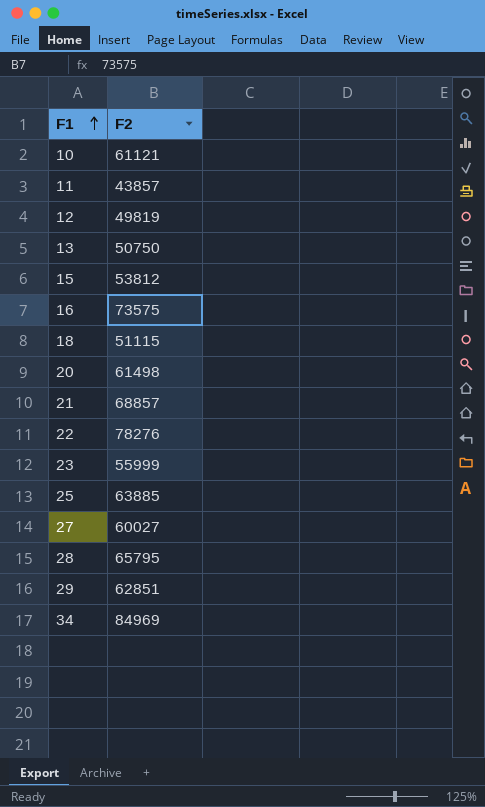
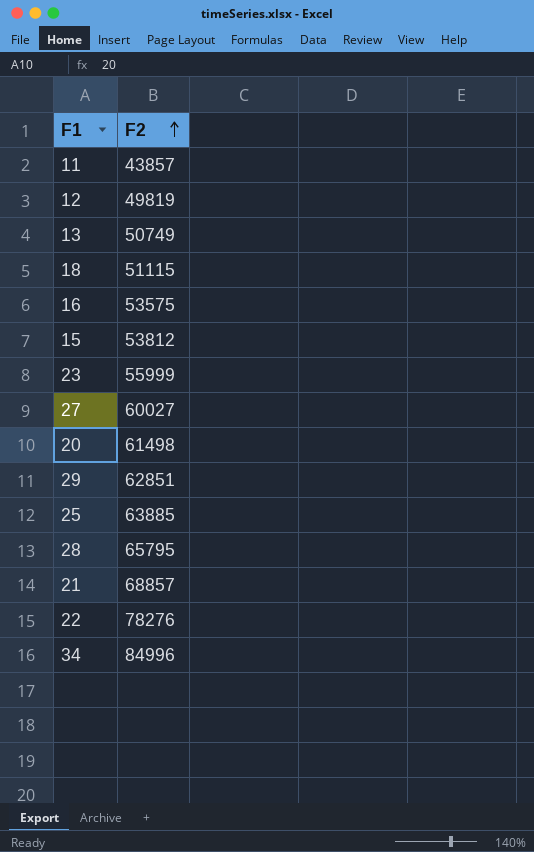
row order: F1 ascending -> F2 ascending
row 10: 61121 -> none
13 | F2: 50750 -> 50749
16 | F2: 73575 -> 53575
34 | F2: 84969 -> 84996

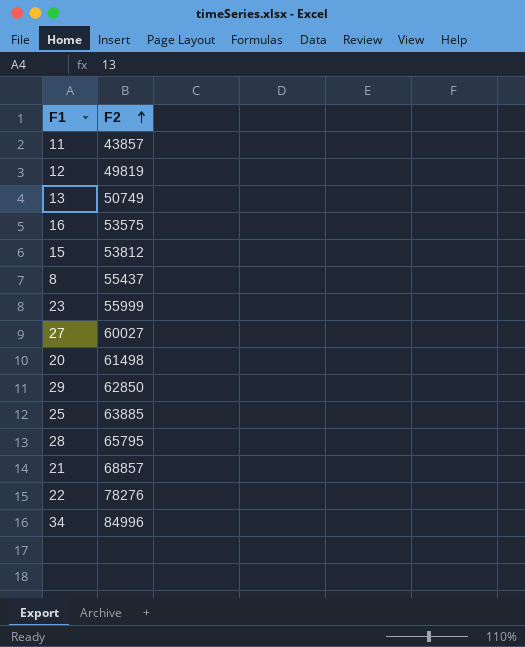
row 18: 51115 -> none
row 8: none -> 55437
29 | F2: 62851 -> 62850

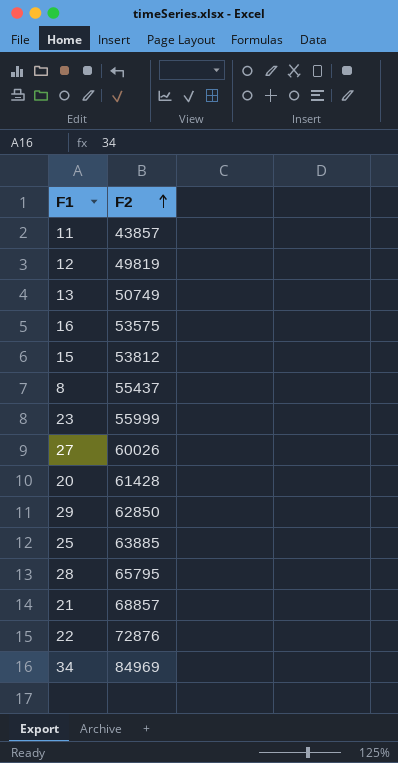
27 | F2: 60027 -> 60026
20 | F2: 61498 -> 61428
22 | F2: 78276 -> 72876
34 | F2: 84996 -> 84969

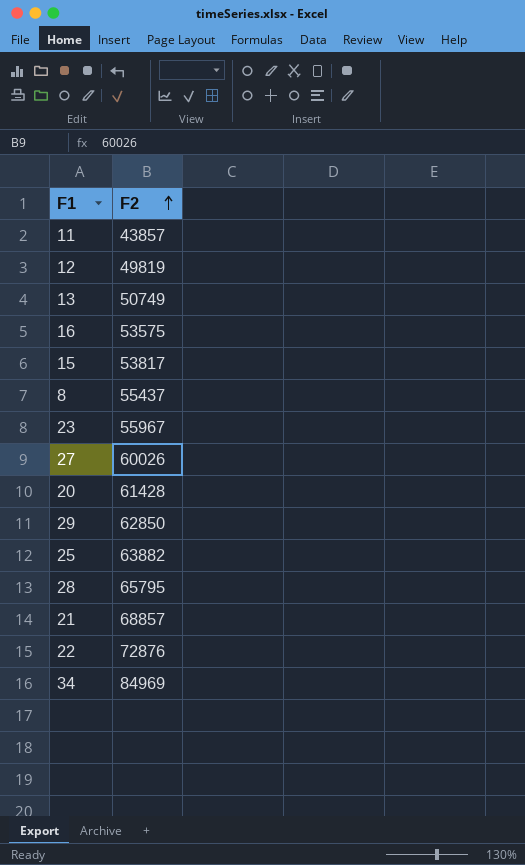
15 | F2: 53812 -> 53817
23 | F2: 55999 -> 55967
25 | F2: 63885 -> 63882

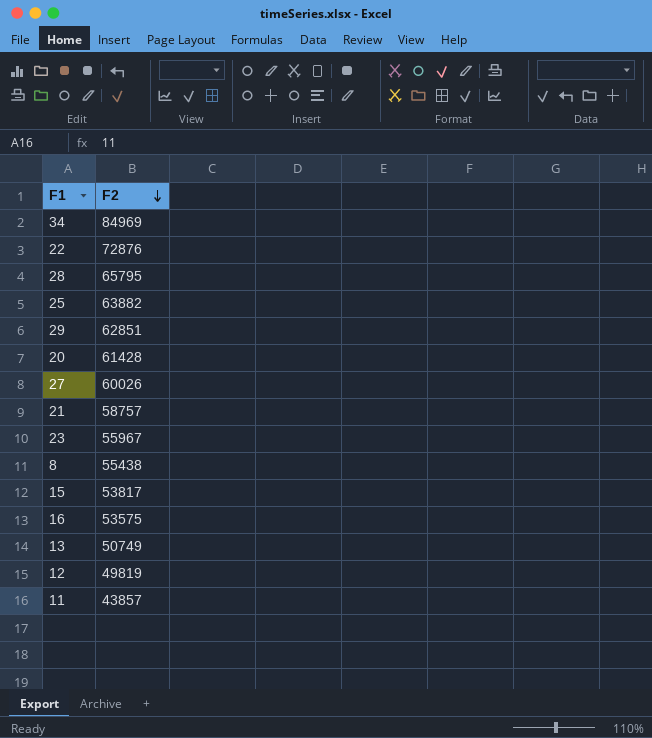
row order: F2 ascending -> F2 descending
29 | F2: 62850 -> 62851
21 | F2: 68857 -> 58757
8 | F2: 55437 -> 55438

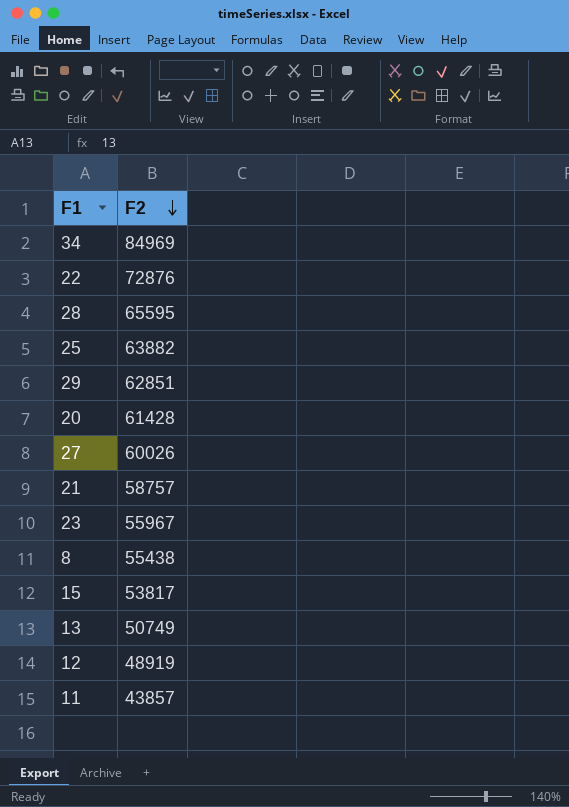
row 16: 53575 -> none
28 | F2: 65795 -> 65595
12 | F2: 49819 -> 48919

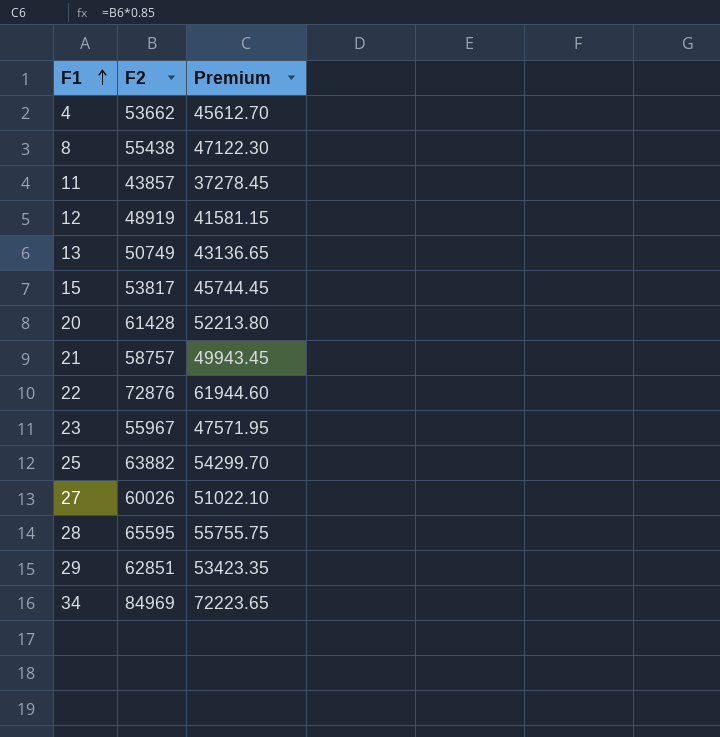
row order: F2 descending -> F1 ascending
column Premium | formula: none -> [F2] * 0.85
row 4: none -> 53662 | 45612.70

